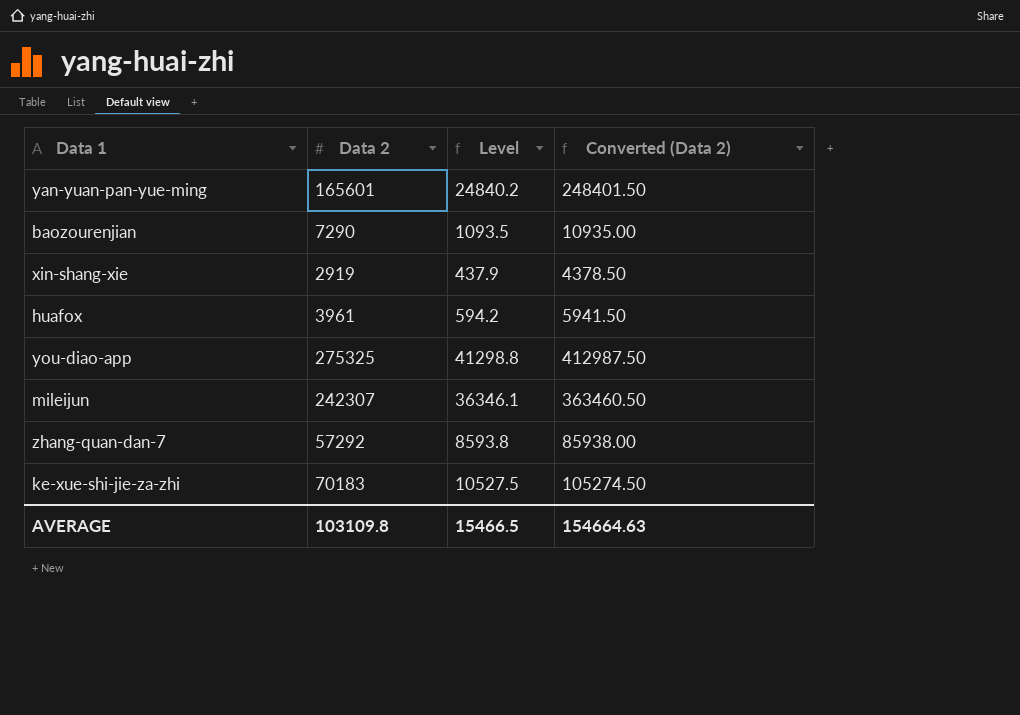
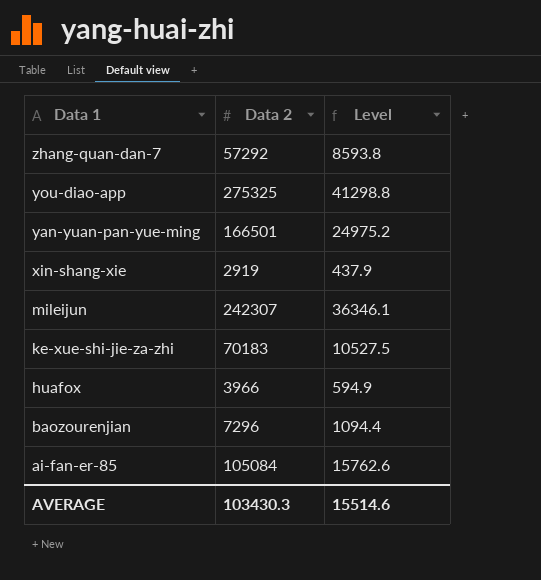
row order: none -> Data 1 descending
column Converted (Data 2) | formula: [Data 2] * 1.5 -> none
yan-yuan-pan-yue-ming | Data 2: 165601 -> 166501
yan-yuan-pan-yue-ming | Level: 24840.2 -> 24975.2
huafox | Data 2: 3961 -> 3966
huafox | Level: 594.2 -> 594.9
baozourenjian | Data 2: 7290 -> 7296
baozourenjian | Level: 1093.5 -> 1094.4
row ai-fan-er-85: none -> 105084 | 15762.6
AVERAGE | Data 2: 103109.8 -> 103430.3
AVERAGE | Level: 15466.5 -> 15514.6

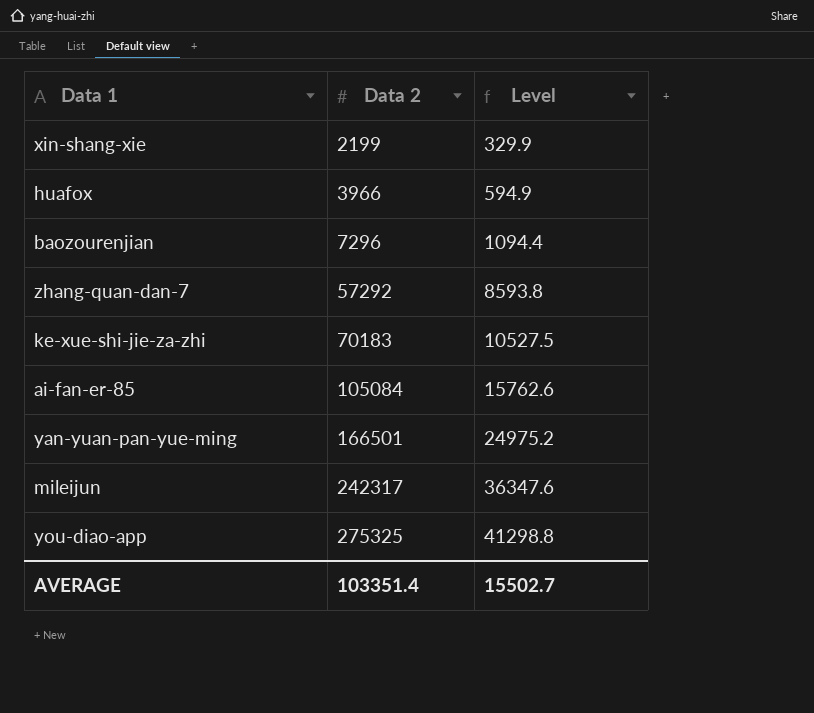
row order: Data 1 descending -> Data 2 ascending
xin-shang-xie | Data 2: 2919 -> 2199
xin-shang-xie | Level: 437.9 -> 329.9
mileijun | Data 2: 242307 -> 242317
mileijun | Level: 36346.1 -> 36347.6
AVERAGE | Data 2: 103430.3 -> 103351.4
AVERAGE | Level: 15514.6 -> 15502.7

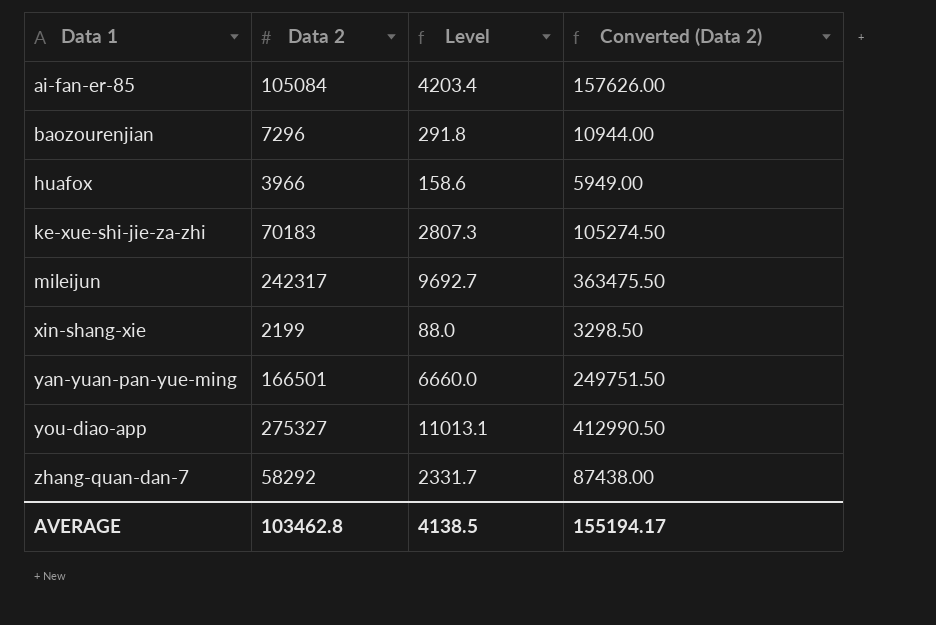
row order: Data 2 ascending -> Data 1 ascending
column Level | formula: [Data 2] * 0.15 -> [Data 2] * 0.04
column Converted (Data 2) | formula: none -> [Data 2] * 1.5
you-diao-app | Data 2: 275325 -> 275327
zhang-quan-dan-7 | Data 2: 57292 -> 58292
AVERAGE | Data 2: 103351.4 -> 103462.8
AVERAGE | Level: 15502.7 -> 4138.5

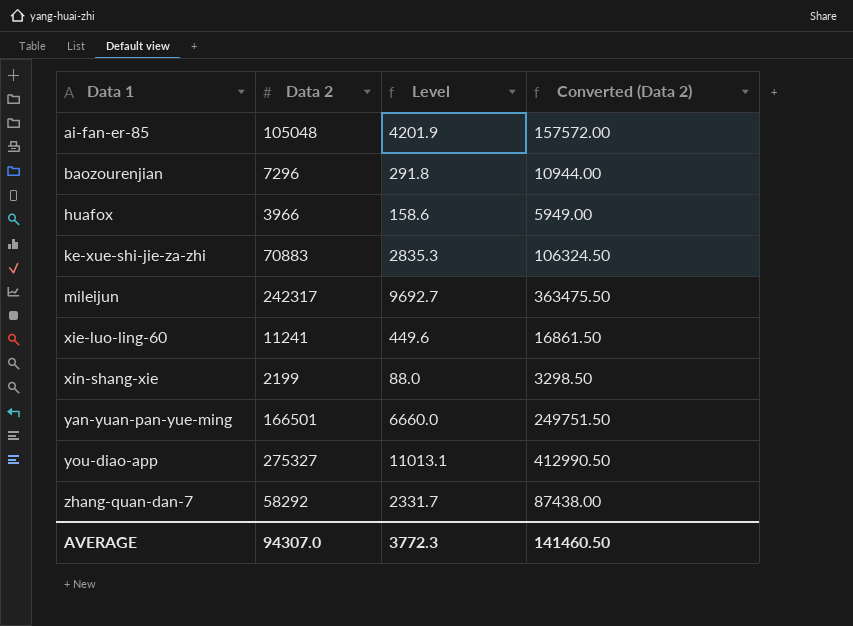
ai-fan-er-85 | Data 2: 105084 -> 105048
ai-fan-er-85 | Level: 4203.4 -> 4201.9
ai-fan-er-85 | Converted (Data 2): 157626.00 -> 157572.00
ke-xue-shi-jie-za-zhi | Data 2: 70183 -> 70883
ke-xue-shi-jie-za-zhi | Level: 2807.3 -> 2835.3
ke-xue-shi-jie-za-zhi | Converted (Data 2): 105274.50 -> 106324.50
row xie-luo-ling-60: none -> 11241 | 449.6 | 16861.50
AVERAGE | Data 2: 103462.8 -> 94307.0
AVERAGE | Level: 4138.5 -> 3772.3
AVERAGE | Converted (Data 2): 155194.17 -> 141460.50

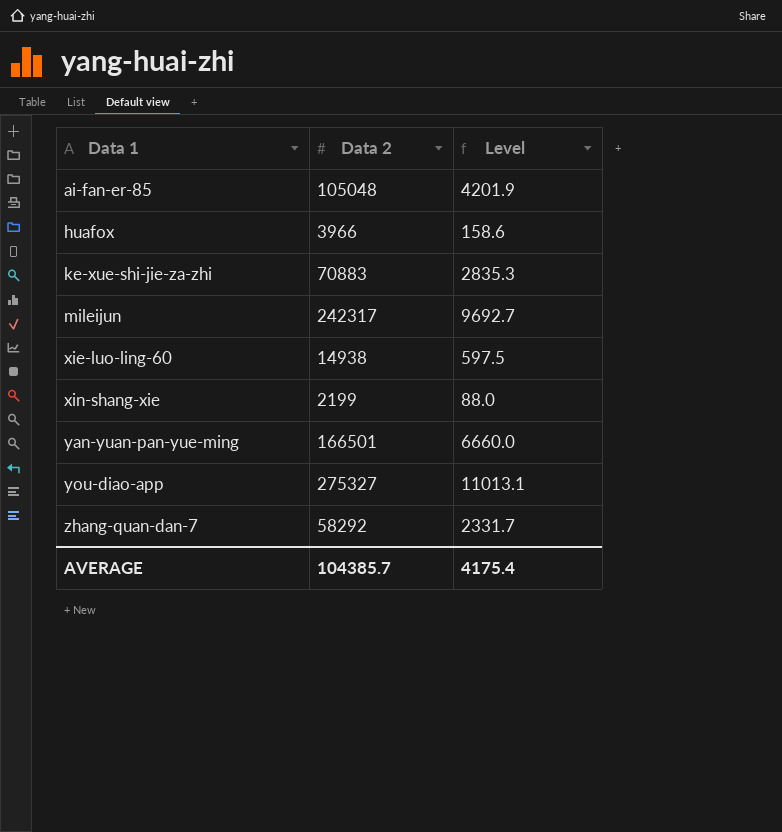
column Converted (Data 2) | formula: [Data 2] * 1.5 -> none
row baozourenjian: 7296 | 291.8 | 10944.00 -> none
xie-luo-ling-60 | Data 2: 11241 -> 14938
xie-luo-ling-60 | Level: 449.6 -> 597.5
AVERAGE | Data 2: 94307.0 -> 104385.7
AVERAGE | Level: 3772.3 -> 4175.4

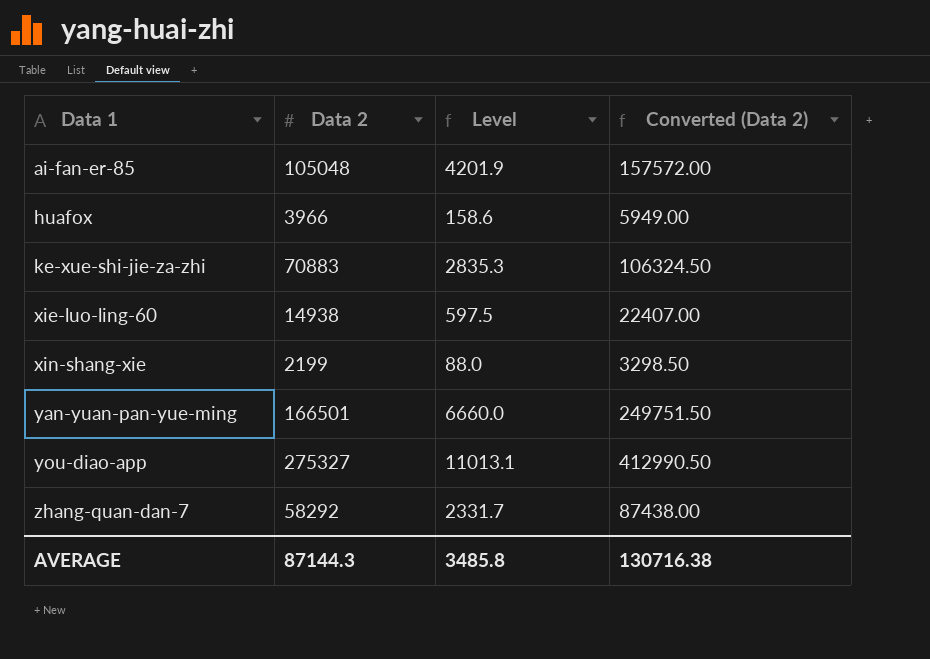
column Converted (Data 2) | formula: none -> [Data 2] * 1.5
row mileijun: 242317 | 9692.7 -> none
AVERAGE | Data 2: 104385.7 -> 87144.3
AVERAGE | Level: 4175.4 -> 3485.8

